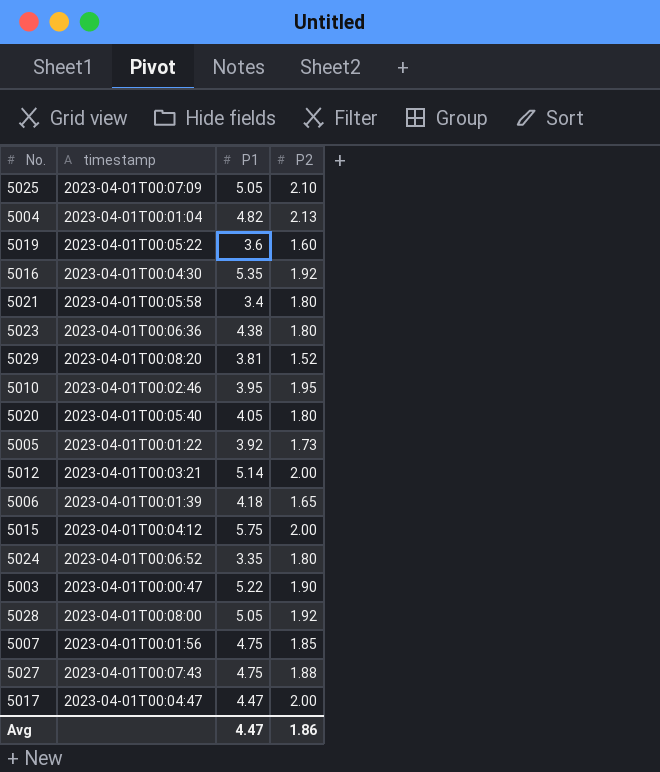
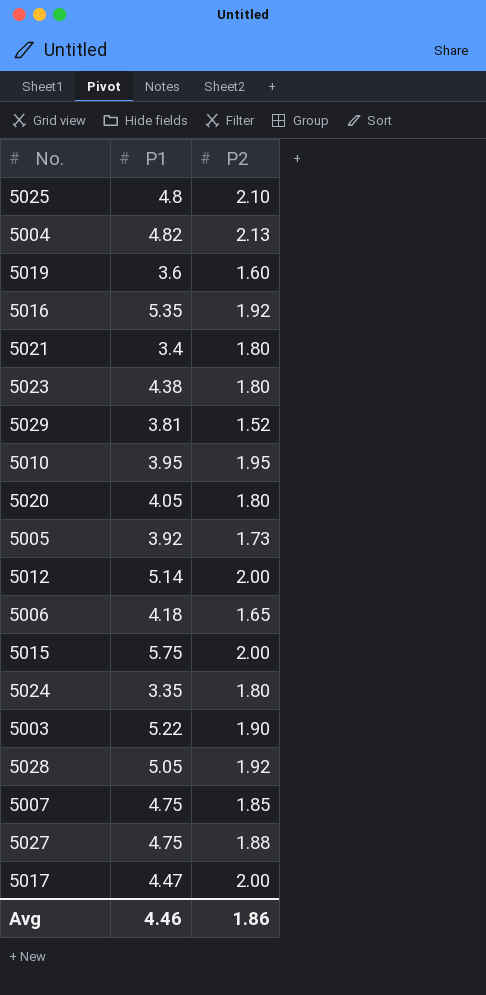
column timestamp | position: 2 -> none
5025 | P1: 5.05 -> 4.8
Avg | P1: 4.47 -> 4.46

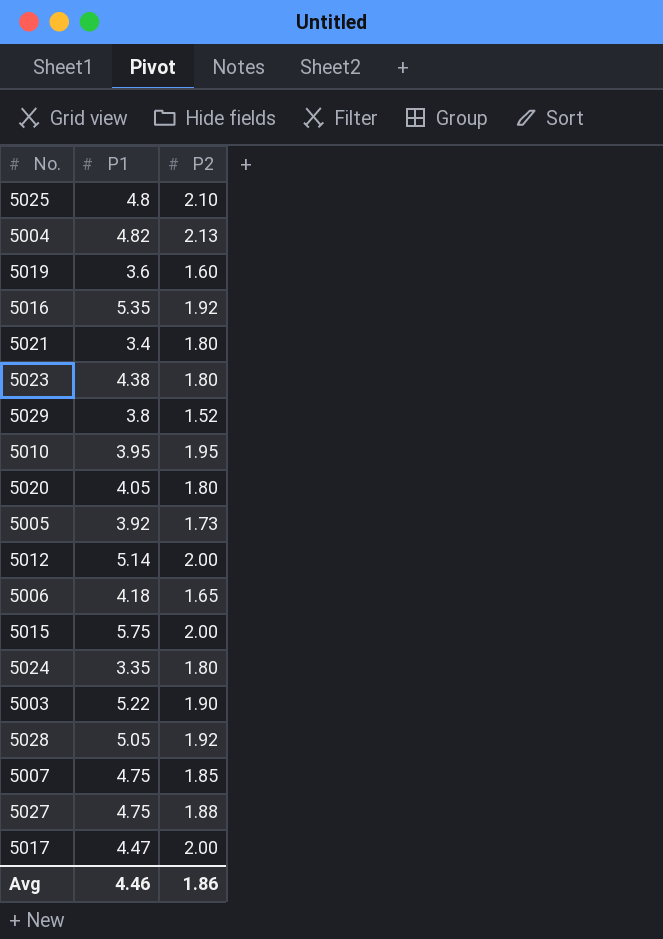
5029 | P1: 3.81 -> 3.8

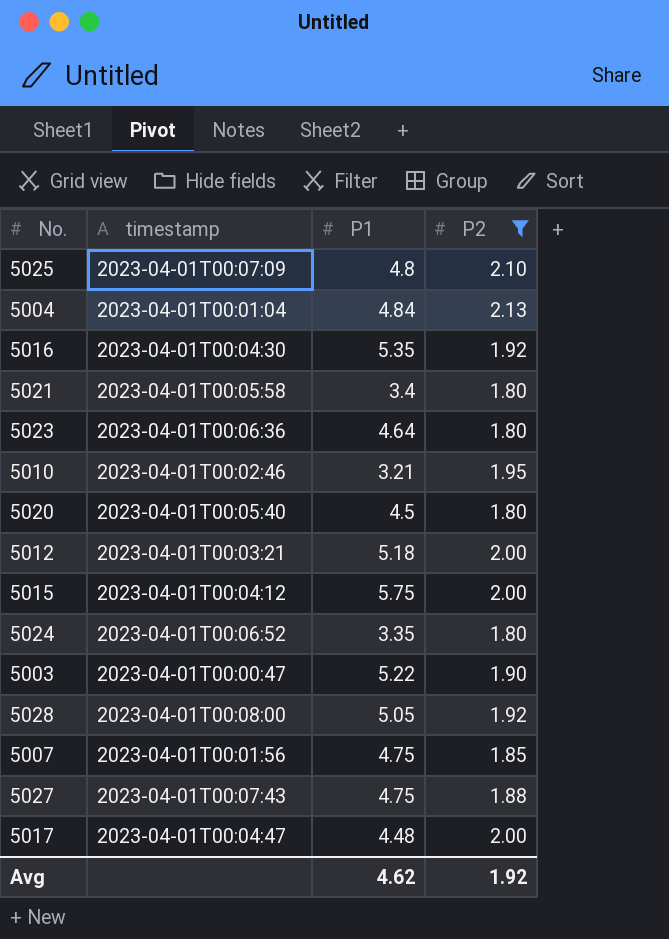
filter: none -> P2 >= 1.80
column timestamp | position: none -> 2
5004 | P1: 4.82 -> 4.84
5023 | P1: 4.38 -> 4.64
5010 | P1: 3.95 -> 3.21
5020 | P1: 4.05 -> 4.5
5012 | P1: 5.14 -> 5.18
5017 | P1: 4.47 -> 4.48
Avg | P1: 4.46 -> 4.62
Avg | P2: 1.86 -> 1.92

